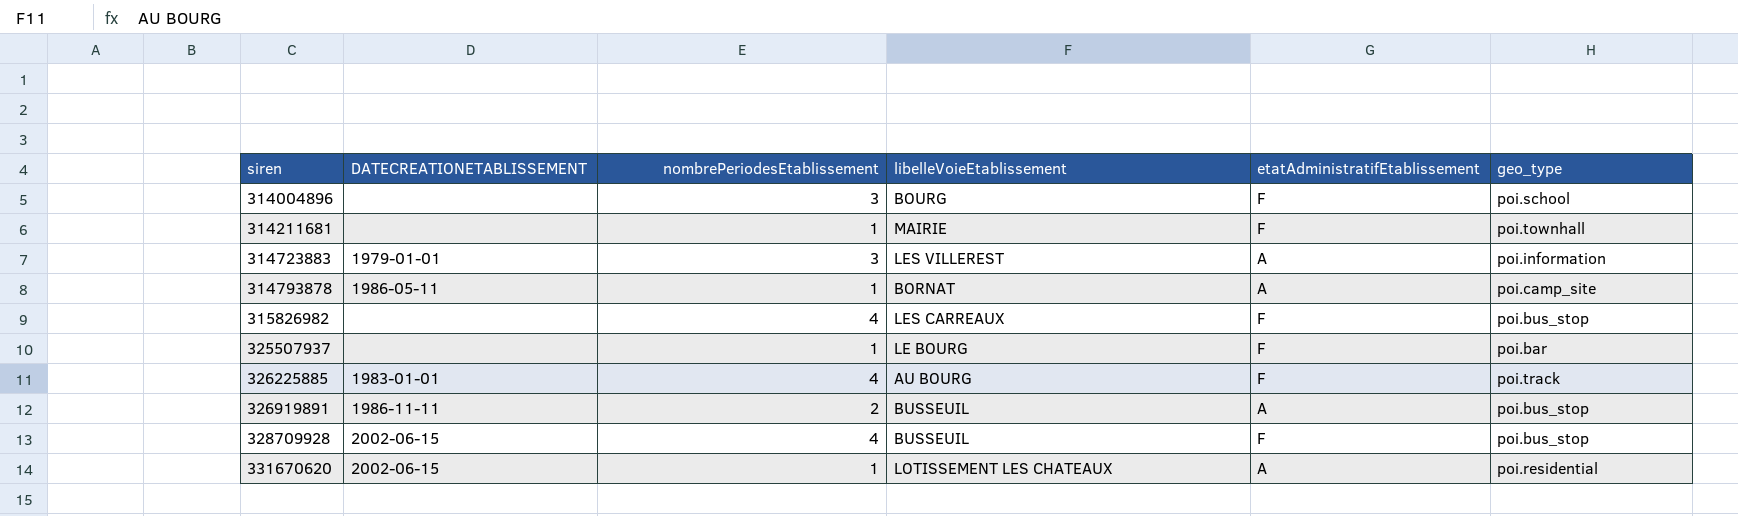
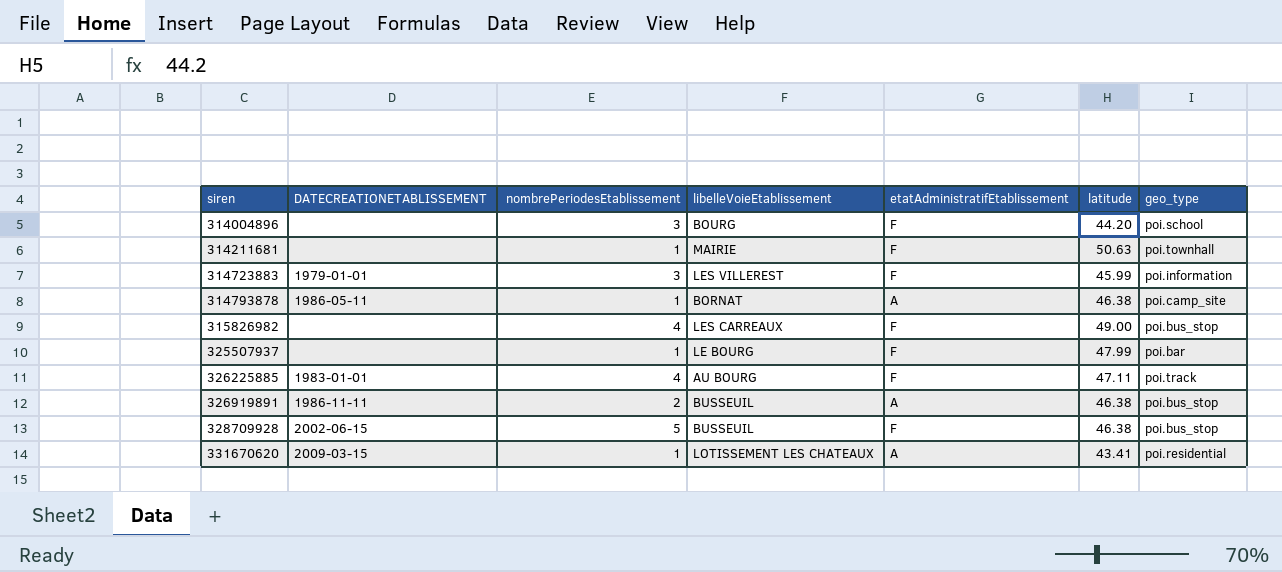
column latitude | position: none -> 6
314723883 | etatAdministratifEtablissement: A -> F
328709928 | nombrePeriodesEtablissement: 4 -> 5
331670620 | DATECREATIONETABLISSEMENT: 2002-06-15 -> 2009-03-15

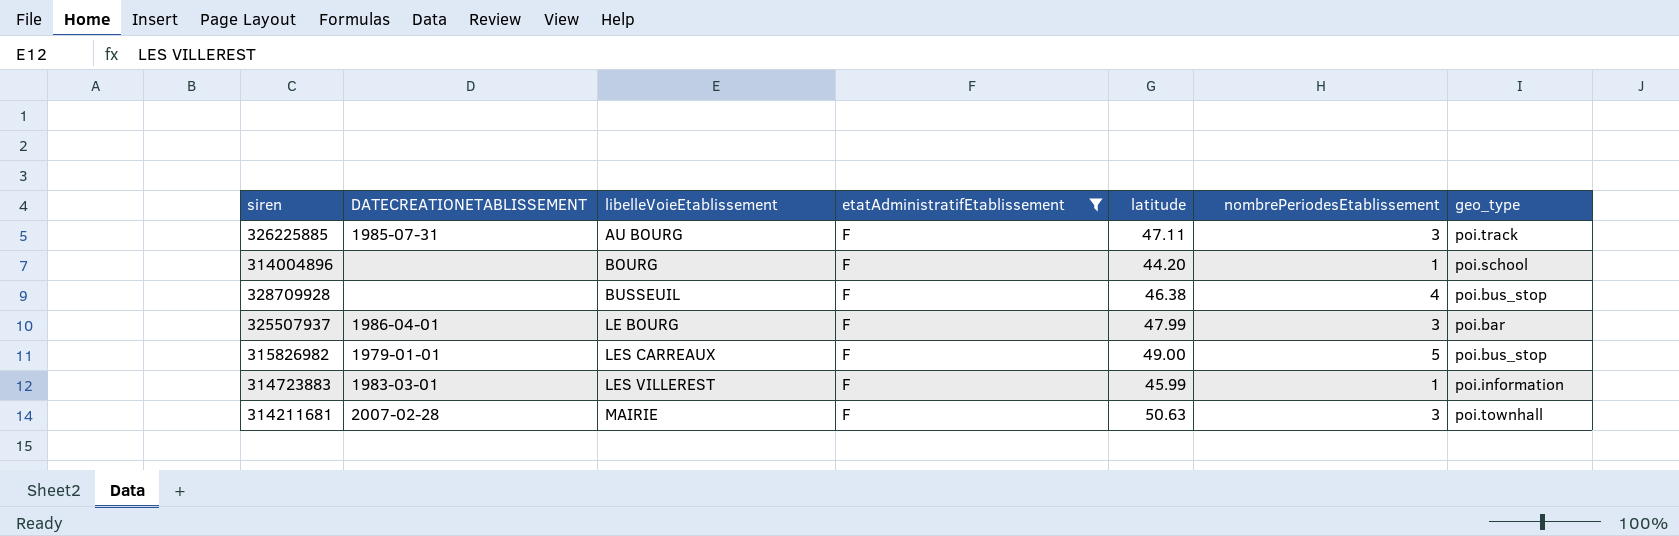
filter: none -> etatAdministratifEtablissement = F
row order: siren ascending -> libelleVoieEtablissement ascending
column nombrePeriodesEtablissement | position: 3 -> 6
326225885 | DATECREATIONETABLISSEMENT: 1983-01-01 -> 1985-07-31
326225885 | nombrePeriodesEtablissement: 4 -> 3
314004896 | nombrePeriodesEtablissement: 3 -> 1
328709928 | DATECREATIONETABLISSEMENT: 2002-06-15 -> none
328709928 | nombrePeriodesEtablissement: 5 -> 4
325507937 | DATECREATIONETABLISSEMENT: none -> 1986-04-01
325507937 | nombrePeriodesEtablissement: 1 -> 3
315826982 | DATECREATIONETABLISSEMENT: none -> 1979-01-01
315826982 | nombrePeriodesEtablissement: 4 -> 5
314723883 | DATECREATIONETABLISSEMENT: 1979-01-01 -> 1983-03-01
314723883 | nombrePeriodesEtablissement: 3 -> 1
314211681 | DATECREATIONETABLISSEMENT: none -> 2007-02-28
314211681 | nombrePeriodesEtablissement: 1 -> 3

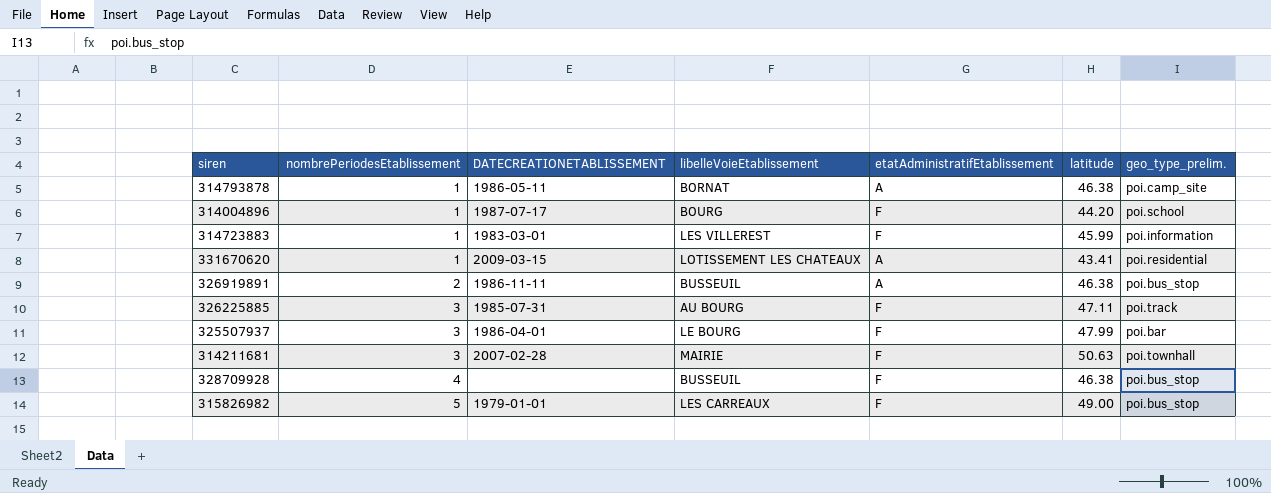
filter: etatAdministratifEtablissement = F -> none
row order: libelleVoieEtablissement ascending -> nombrePeriodesEtablissement ascending
column nombrePeriodesEtablissement | position: 6 -> 2
column name: geo_type -> geo_type_prelim.
314004896 | DATECREATIONETABLISSEMENT: none -> 1987-07-17

